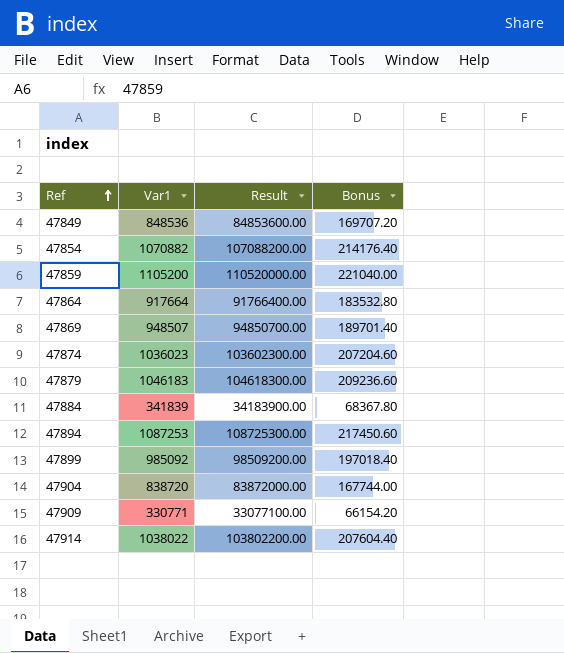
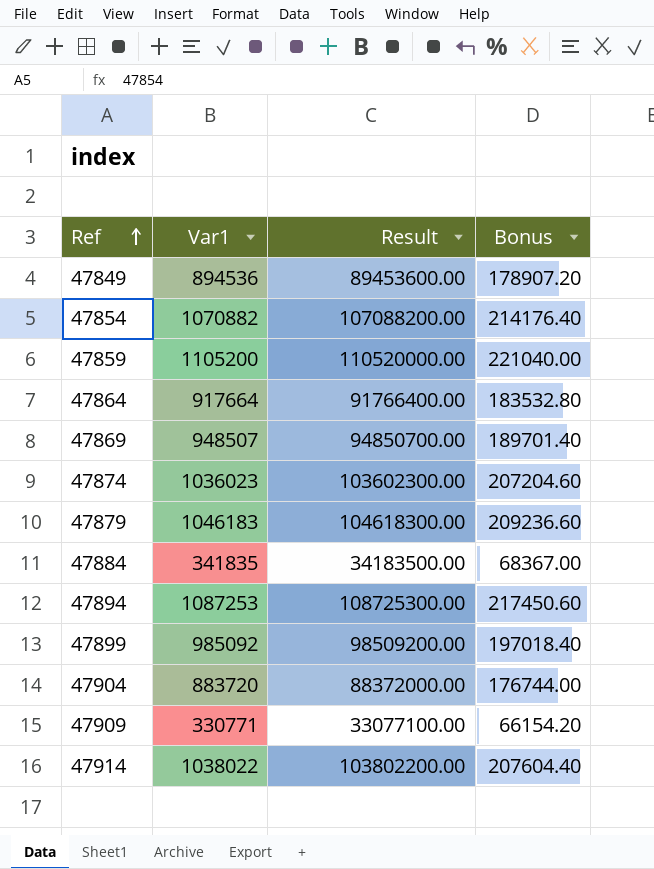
47849 | Var1: 848536 -> 894536
47849 | Result: 84853600.00 -> 89453600.00
47849 | Bonus: 169707.20 -> 178907.20
47884 | Var1: 341839 -> 341835
47884 | Result: 34183900.00 -> 34183500.00
47884 | Bonus: 68367.80 -> 68367.00
47904 | Var1: 838720 -> 883720
47904 | Result: 83872000.00 -> 88372000.00
47904 | Bonus: 167744.00 -> 176744.00

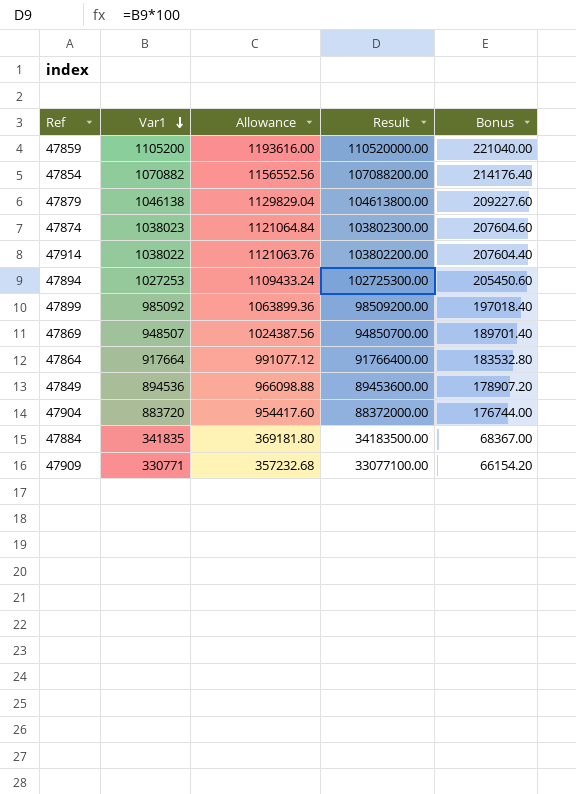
row order: Ref ascending -> Var1 descending
column Allowance | formula: none -> [Var1] * 1.08
47879 | Var1: 1046183 -> 1046138
47879 | Result: 104618300.00 -> 104613800.00
47879 | Bonus: 209236.60 -> 209227.60
47874 | Var1: 1036023 -> 1038023
47874 | Result: 103602300.00 -> 103802300.00
47874 | Bonus: 207204.60 -> 207604.60
47894 | Var1: 1087253 -> 1027253
47894 | Result: 108725300.00 -> 102725300.00
47894 | Bonus: 217450.60 -> 205450.60

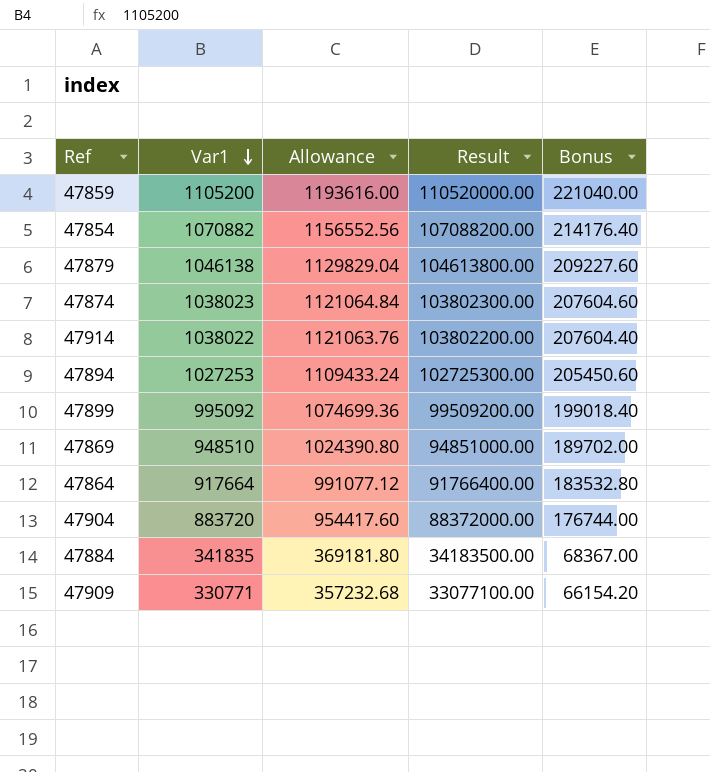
row 47849: 894536 | 966098.88 | 89453600.00 | 178907.20 -> none
47899 | Var1: 985092 -> 995092
47899 | Allowance: 1063899.36 -> 1074699.36
47899 | Result: 98509200.00 -> 99509200.00
47899 | Bonus: 197018.40 -> 199018.40
47869 | Var1: 948507 -> 948510
47869 | Allowance: 1024387.56 -> 1024390.80
47869 | Result: 94850700.00 -> 94851000.00
47869 | Bonus: 189701.40 -> 189702.00

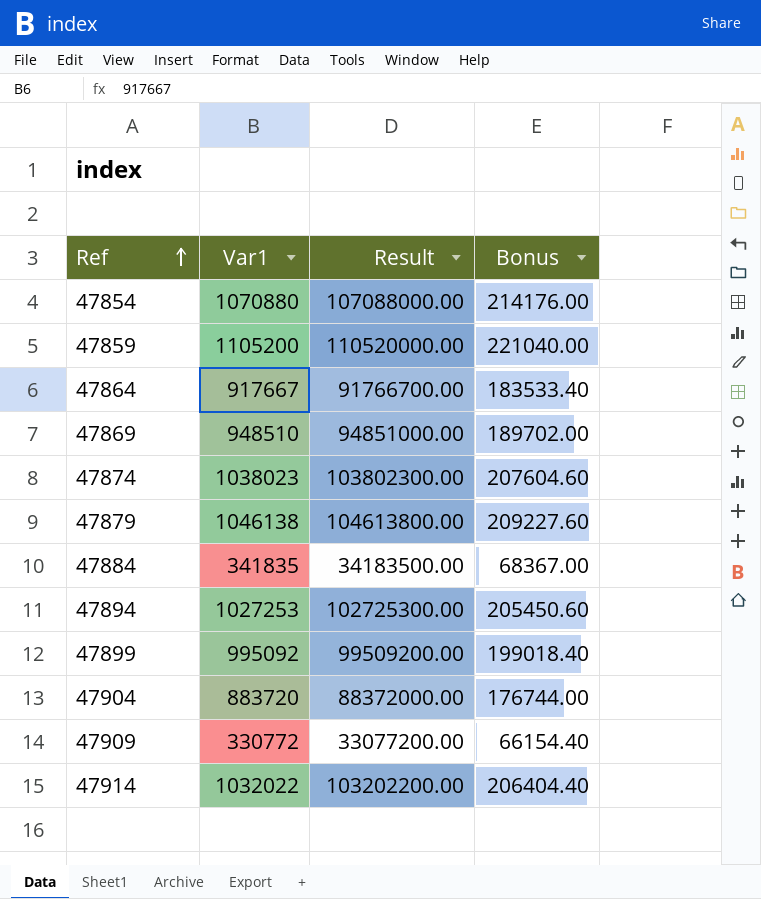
row order: Var1 descending -> Ref ascending
column Allowance | formula: [Var1] * 1.08 -> none
47854 | Var1: 1070882 -> 1070880
47854 | Result: 107088200.00 -> 107088000.00
47854 | Bonus: 214176.40 -> 214176.00
47864 | Var1: 917664 -> 917667
47864 | Result: 91766400.00 -> 91766700.00
47864 | Bonus: 183532.80 -> 183533.40
47909 | Var1: 330771 -> 330772
47909 | Result: 33077100.00 -> 33077200.00
47909 | Bonus: 66154.20 -> 66154.40
47914 | Var1: 1038022 -> 1032022
47914 | Result: 103802200.00 -> 103202200.00
47914 | Bonus: 207604.40 -> 206404.40

